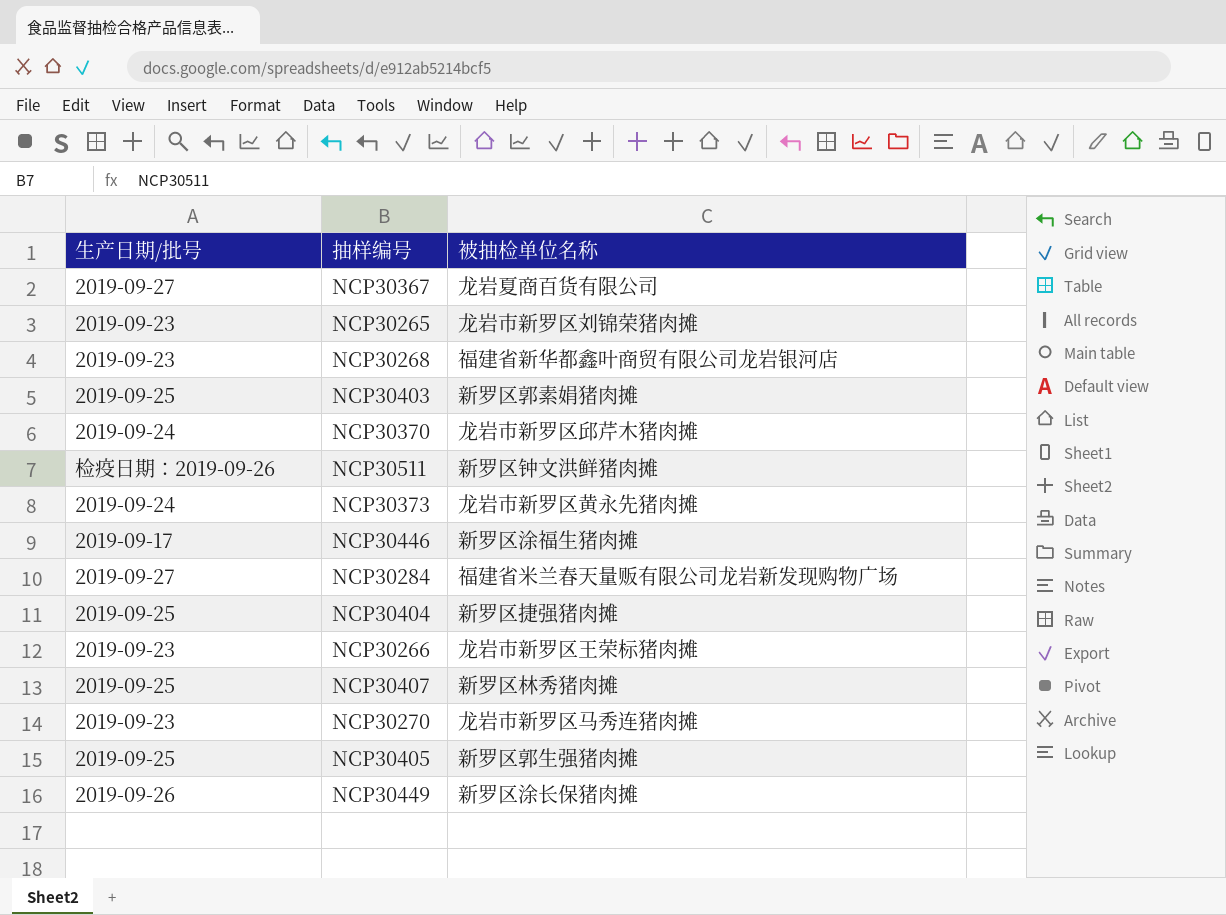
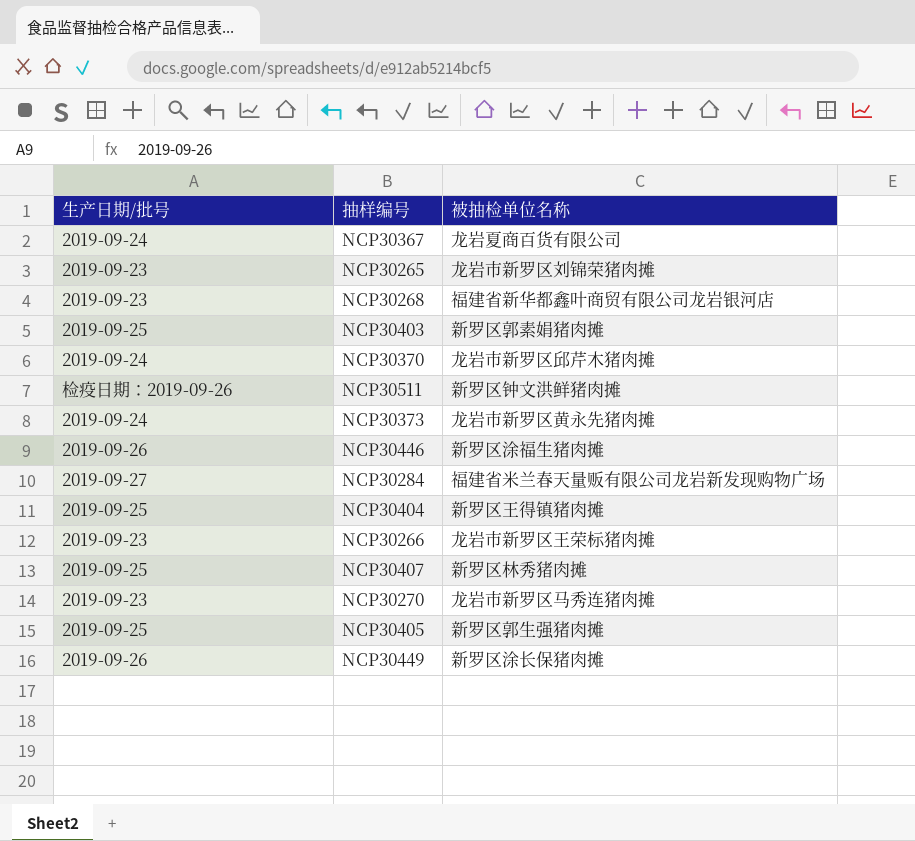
NCP30367 | 生产日期/批号: 2019-09-27 -> 2019-09-24
NCP30446 | 生产日期/批号: 2019-09-17 -> 2019-09-26
NCP30404 | 被抽检单位名称: 新罗区捷强猪肉摊 -> 新罗区王得镇猪肉摊

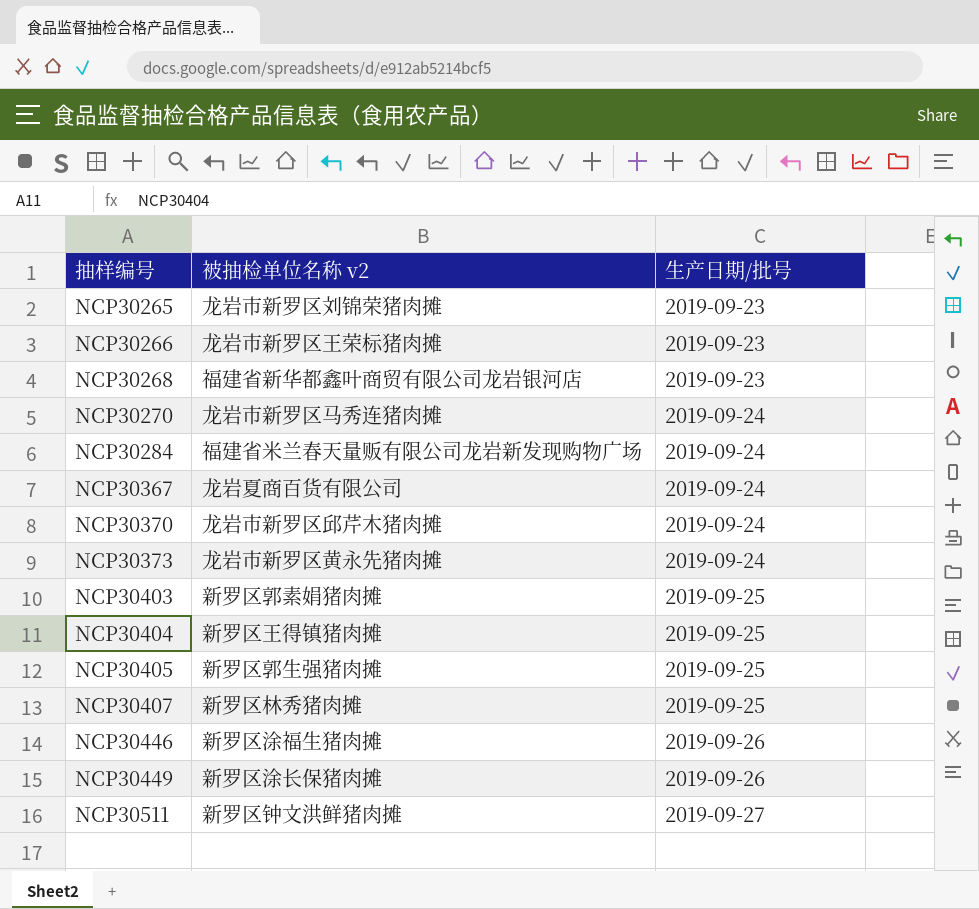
row order: none -> 抽样编号 ascending
column name: 被抽检单位名称 -> 被抽检单位名称 v2
column 生产日期/批号 | position: 1 -> 3
NCP30270 | 生产日期/批号: 2019-09-23 -> 2019-09-24
NCP30284 | 生产日期/批号: 2019-09-27 -> 2019-09-24
NCP30511 | 生产日期/批号: 检疫日期：2019-09-26 -> 2019-09-27

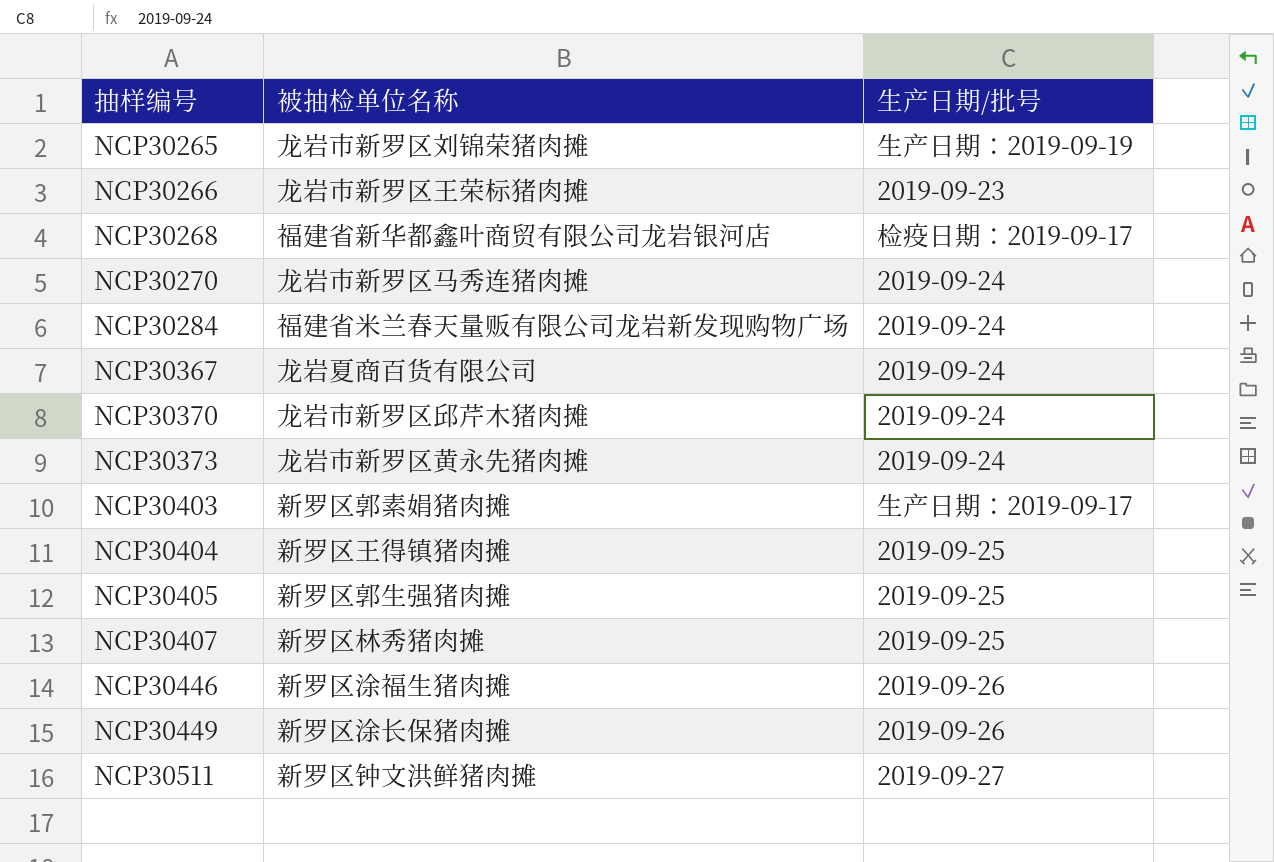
column name: 被抽检单位名称 v2 -> 被抽检单位名称
NCP30265 | 生产日期/批号: 2019-09-23 -> 生产日期：2019-09-19
NCP30268 | 生产日期/批号: 2019-09-23 -> 检疫日期：2019-09-17
NCP30403 | 生产日期/批号: 2019-09-25 -> 生产日期：2019-09-17

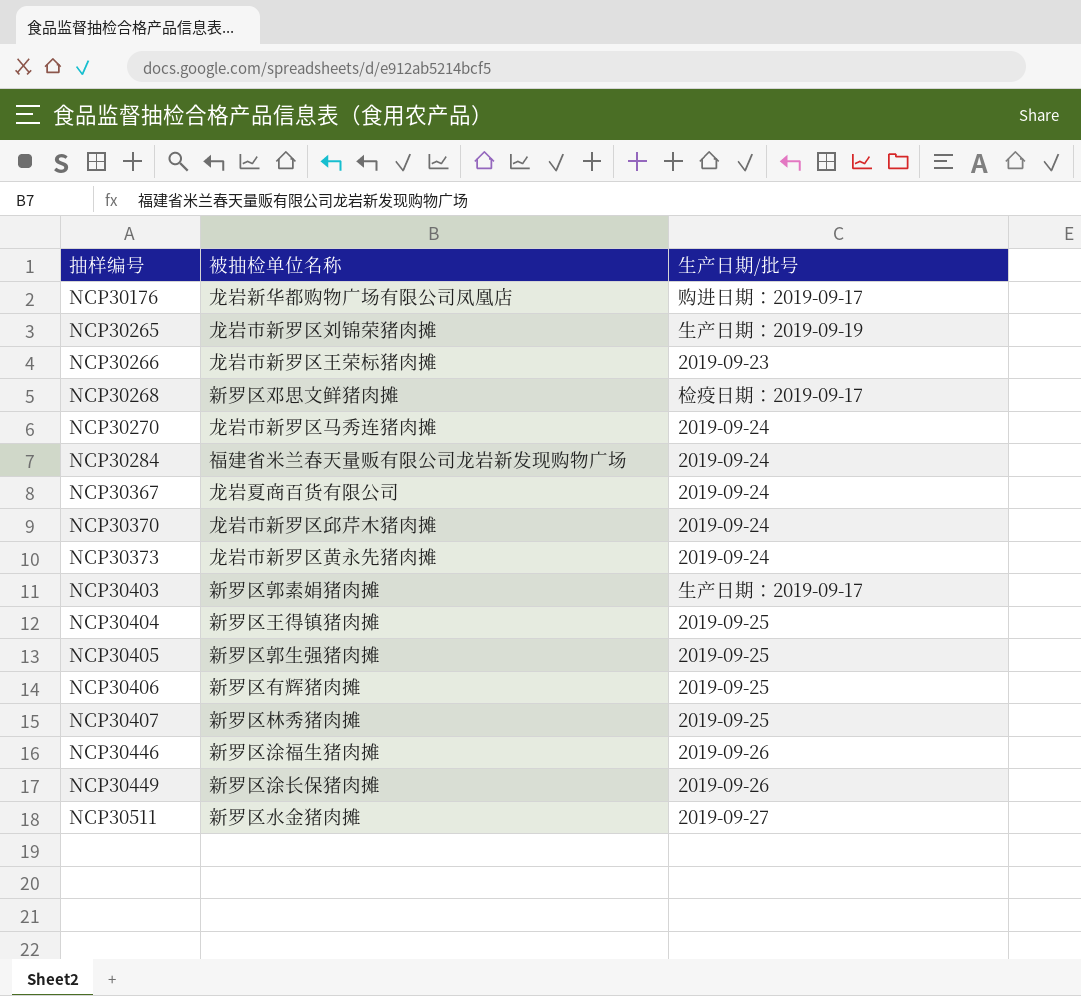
row NCP30176: none -> 龙岩新华都购物广场有限公司凤凰店 | 购进日期：2019-09-17
NCP30268 | 被抽检单位名称: 福建省新华都鑫叶商贸有限公司龙岩银河店 -> 新罗区邓思文鲜猪肉摊
row NCP30406: none -> 新罗区有辉猪肉摊 | 2019-09-25
NCP30511 | 被抽检单位名称: 新罗区钟文洪鲜猪肉摊 -> 新罗区水金猪肉摊

